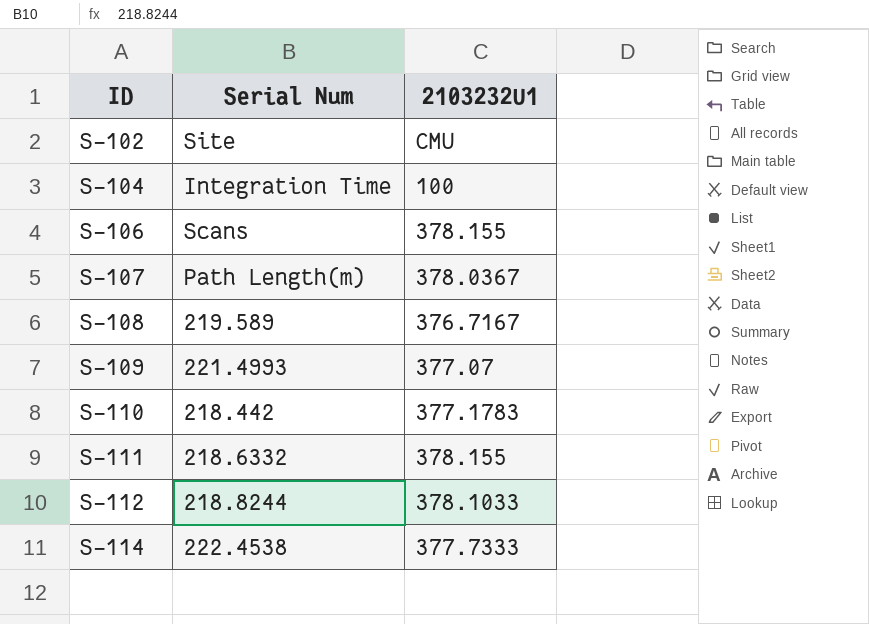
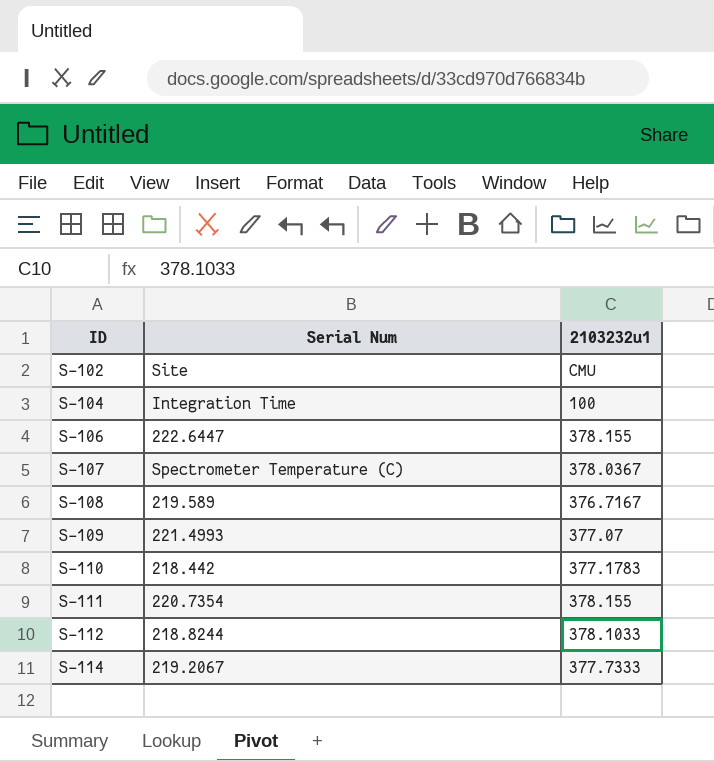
column name: 2103232U1 -> 2103232u1
S-106 | Serial Num: Scans -> 222.6447
S-107 | Serial Num: Path Length(m) -> Spectrometer Temperature (C)
S-111 | Serial Num: 218.6332 -> 220.7354
S-114 | Serial Num: 222.4538 -> 219.2067

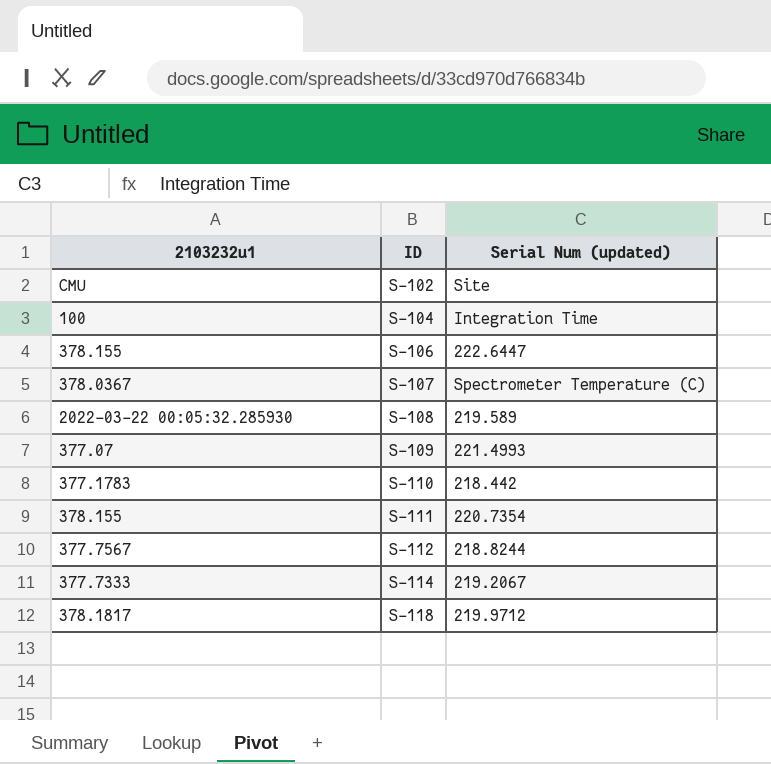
column 2103232u1 | position: 3 -> 1
column name: Serial Num -> Serial Num (updated)
S-108 | 2103232u1: 376.7167 -> 2022-03-22 00:05:32.285930
S-112 | 2103232u1: 378.1033 -> 377.7567
row S-118: none -> 378.1817 | 219.9712

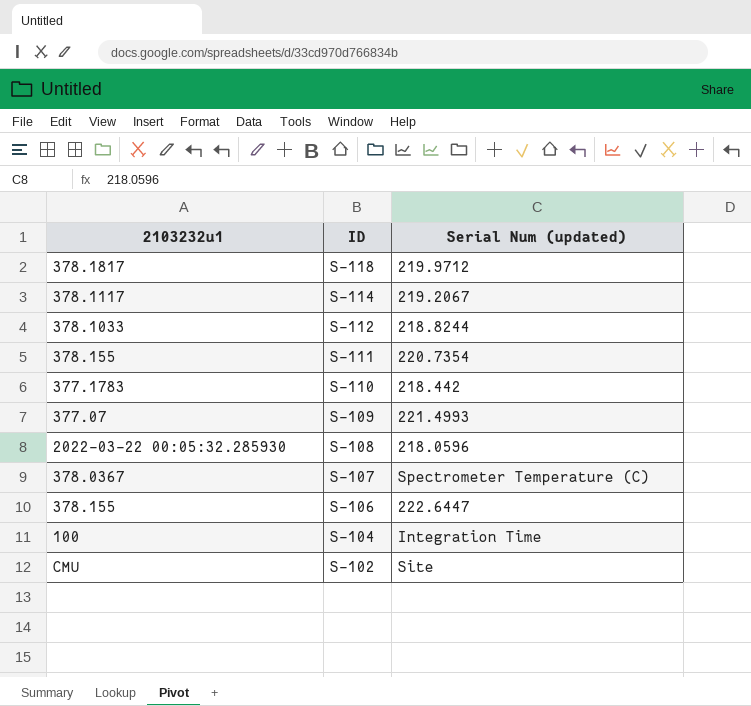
row order: ID ascending -> ID descending
S-114 | 2103232u1: 377.7333 -> 378.1117
S-112 | 2103232u1: 377.7567 -> 378.1033
S-108 | Serial Num (updated): 219.589 -> 218.0596

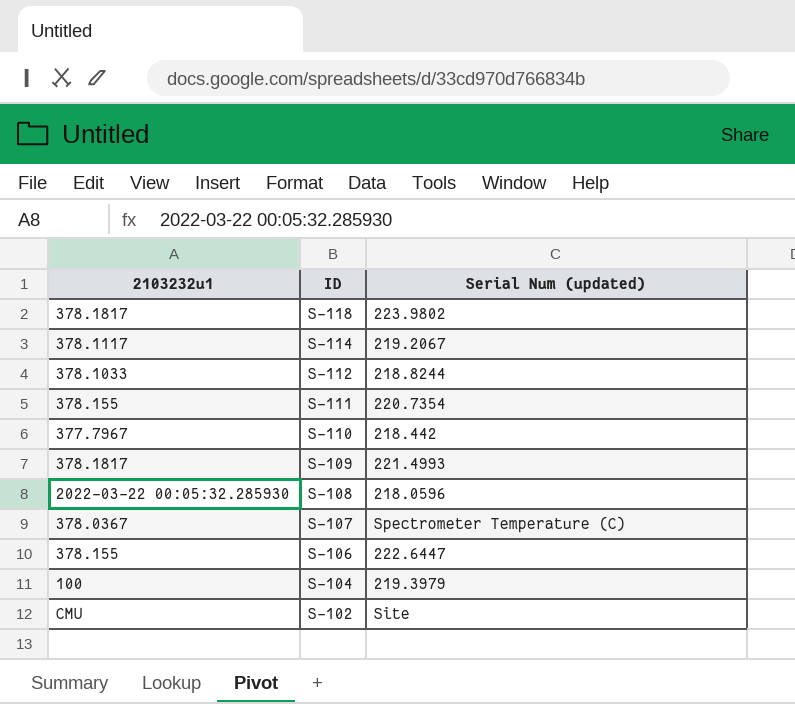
S-118 | Serial Num (updated): 219.9712 -> 223.9802
S-110 | 2103232u1: 377.1783 -> 377.7967
S-109 | 2103232u1: 377.07 -> 378.1817
S-104 | Serial Num (updated): Integration Time -> 219.3979

